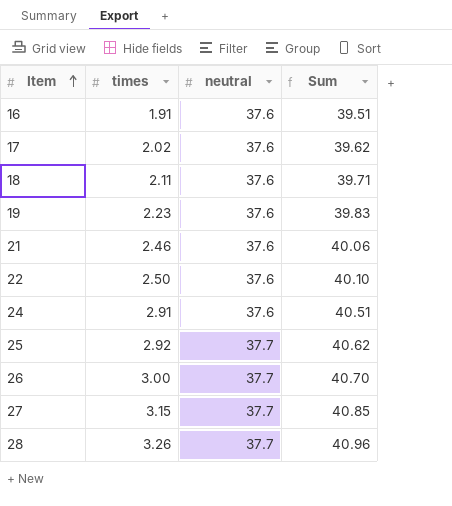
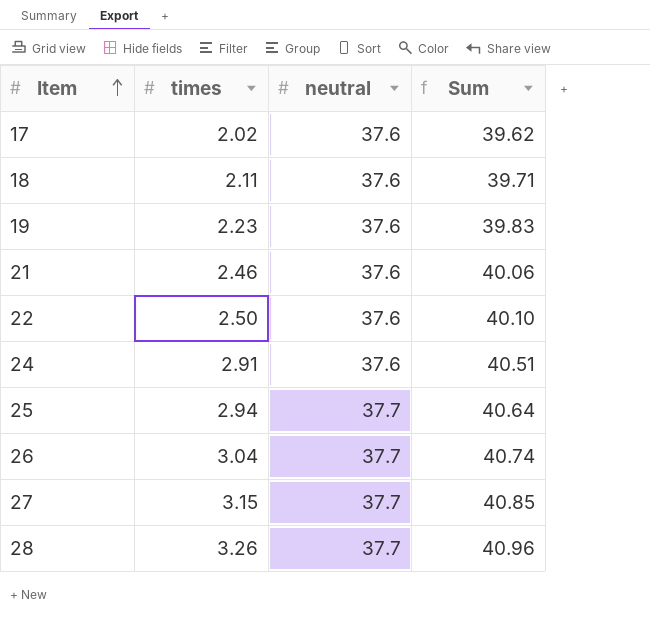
row 16: 1.91 | 37.6 | 39.51 -> none
25 | times: 2.92 -> 2.94
25 | Sum: 40.62 -> 40.64
26 | times: 3.00 -> 3.04
26 | Sum: 40.70 -> 40.74

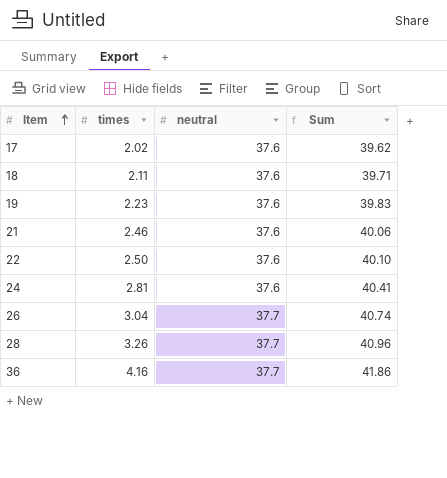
row 25: 2.94 | 37.7 | 40.64 -> none
row 27: 3.15 | 37.7 | 40.85 -> none
24 | times: 2.91 -> 2.81
24 | Sum: 40.51 -> 40.41
row 36: none -> 4.16 | 37.7 | 41.86

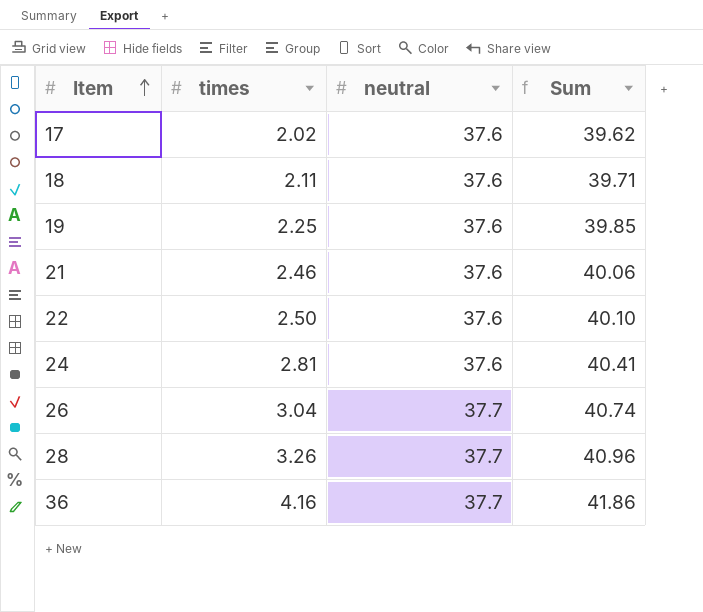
19 | times: 2.23 -> 2.25
19 | Sum: 39.83 -> 39.85

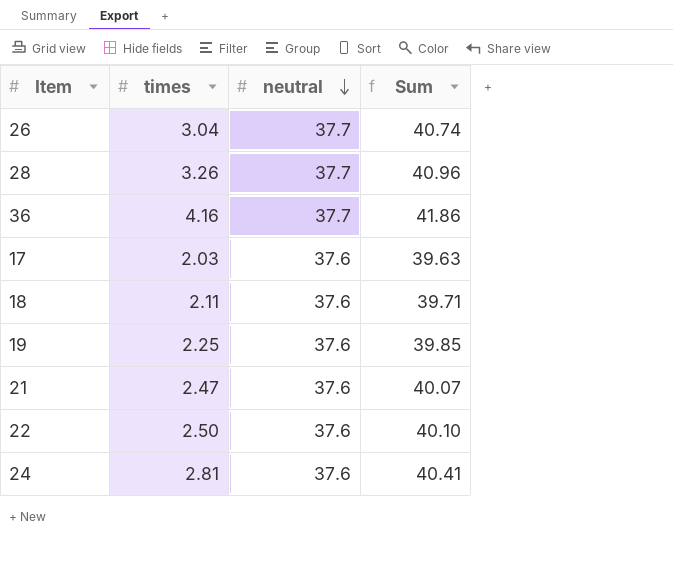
row order: Item ascending -> neutral descending
17 | times: 2.02 -> 2.03
17 | Sum: 39.62 -> 39.63
21 | times: 2.46 -> 2.47
21 | Sum: 40.06 -> 40.07

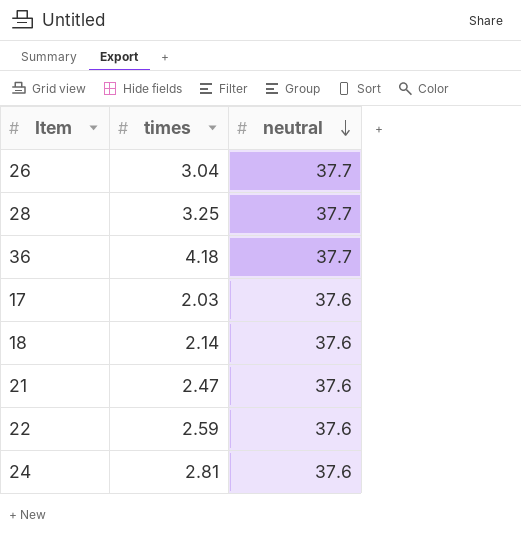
column Sum | formula: [times] + [neutral] -> none
row 19: 2.25 | 37.6 | 39.85 -> none
28 | times: 3.26 -> 3.25
36 | times: 4.16 -> 4.18
18 | times: 2.11 -> 2.14
22 | times: 2.50 -> 2.59

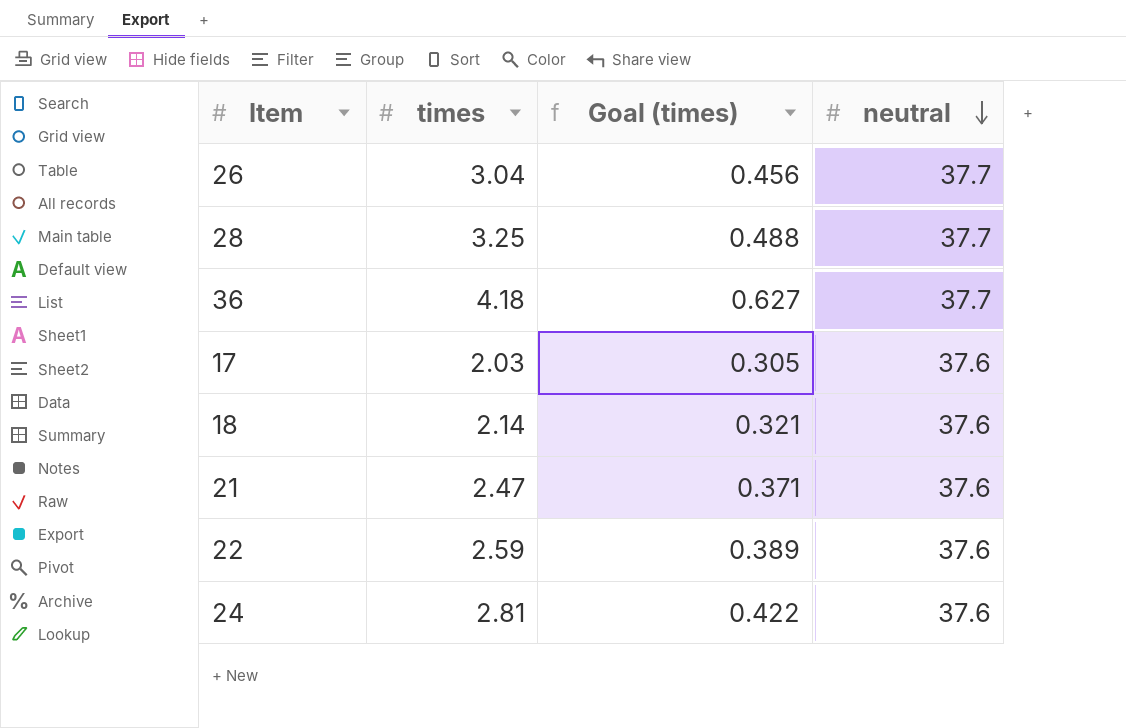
column Goal (times) | formula: none -> [times] * 0.15

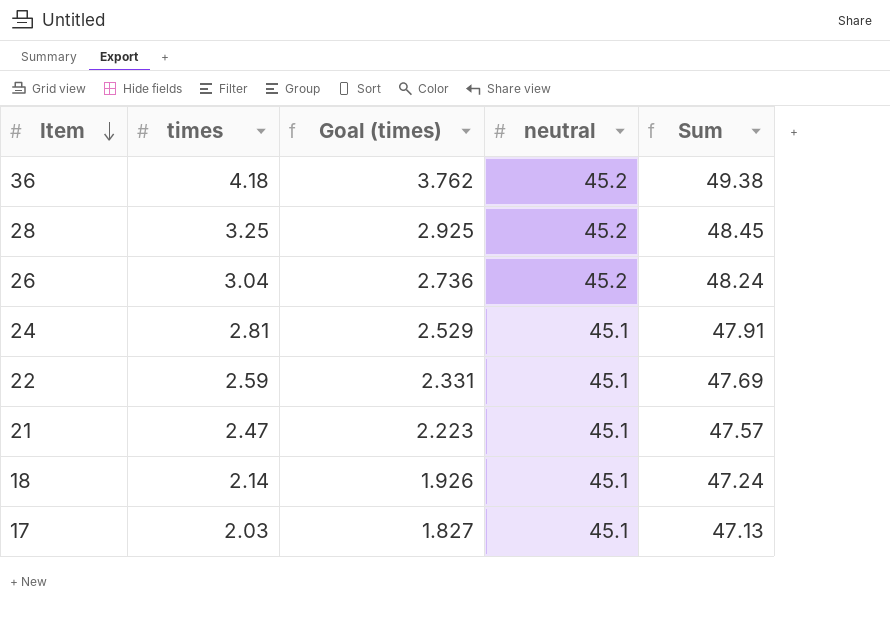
row order: neutral descending -> Item descending
column Goal (times) | formula: [times] * 0.15 -> [times] * 0.9
column Sum | formula: none -> [times] + [neutral]
36 | neutral: 37.7 -> 45.2
28 | neutral: 37.7 -> 45.2
26 | neutral: 37.7 -> 45.2
24 | neutral: 37.6 -> 45.1
22 | neutral: 37.6 -> 45.1
21 | neutral: 37.6 -> 45.1
18 | neutral: 37.6 -> 45.1
17 | neutral: 37.6 -> 45.1

